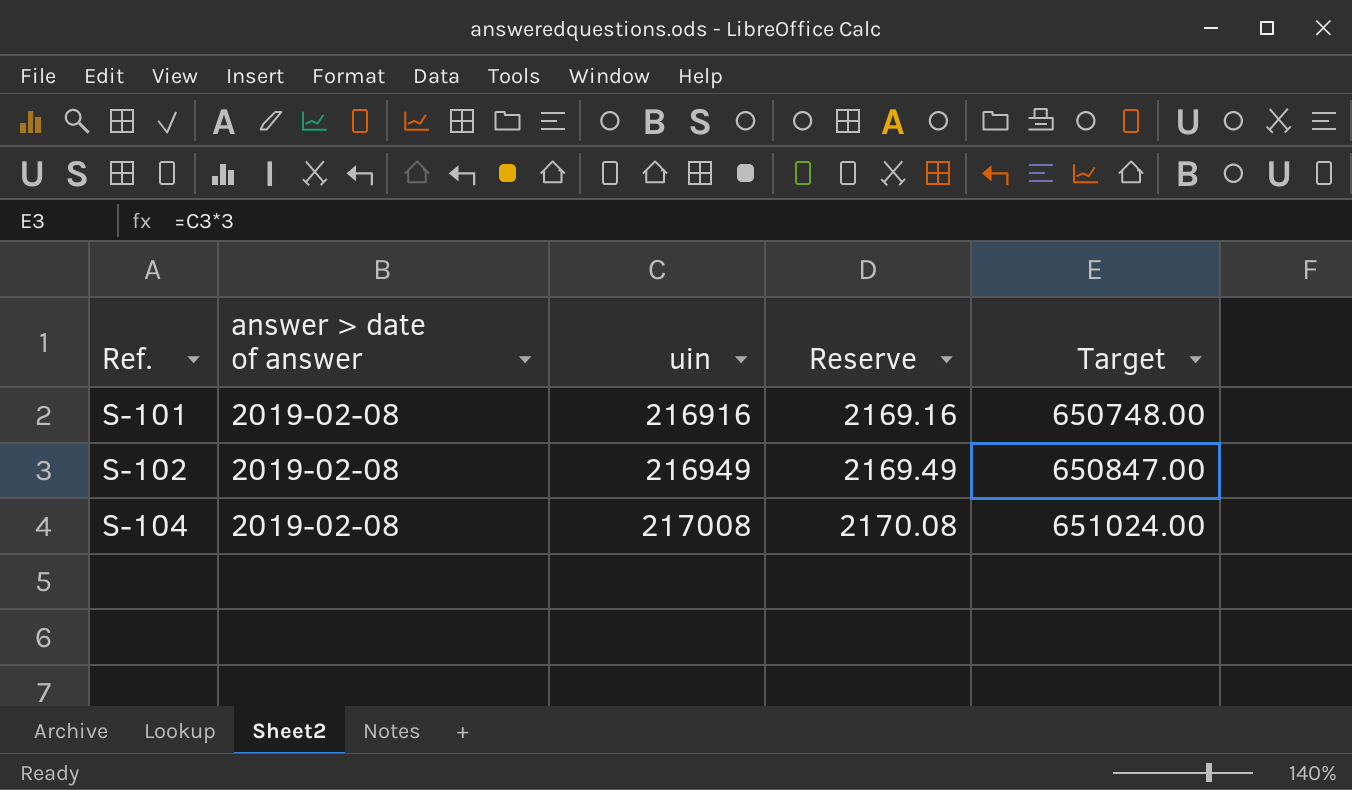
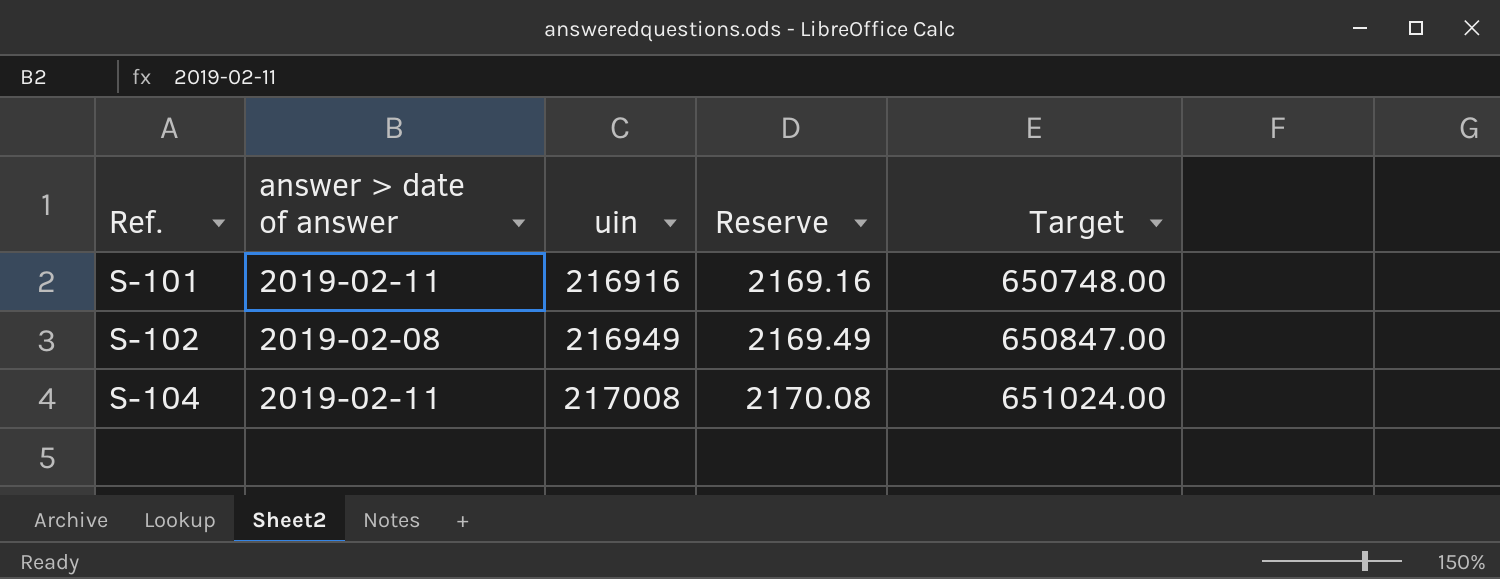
S-101 | answer > date of answer: 2019-02-08 -> 2019-02-11
S-104 | answer > date of answer: 2019-02-08 -> 2019-02-11

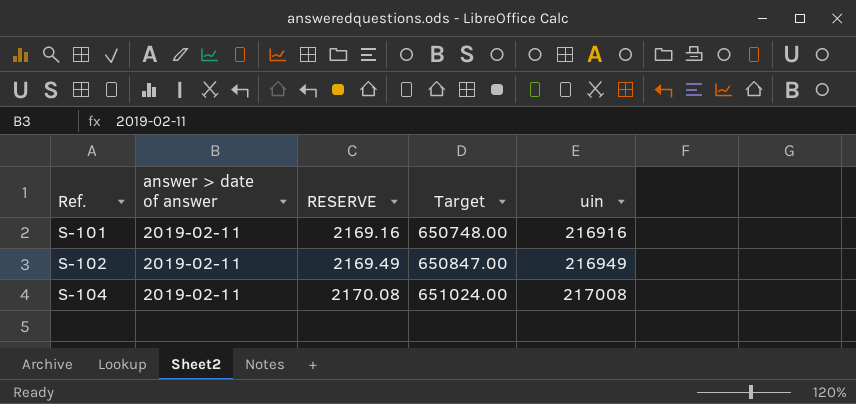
column name: Reserve -> RESERVE
column uin | position: 3 -> 5
S-102 | answer > date of answer: 2019-02-08 -> 2019-02-11

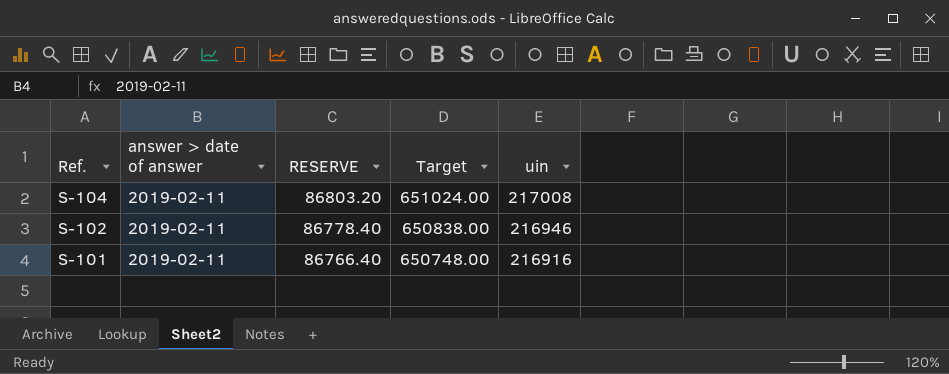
row order: Ref. ascending -> Ref. descending
column RESERVE | formula: [uin] * 0.01 -> [uin] * 0.4
S-102 | Target: 650847.00 -> 650838.00
S-102 | uin: 216949 -> 216946

